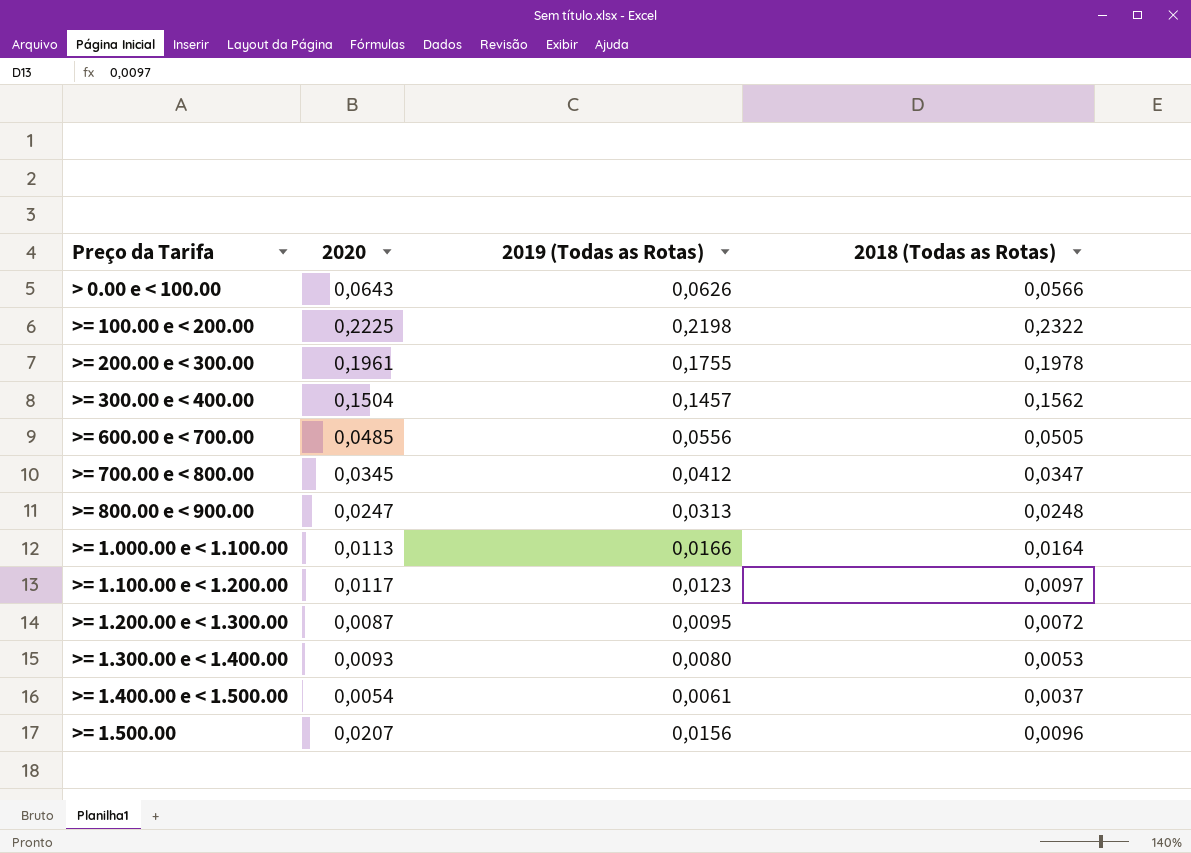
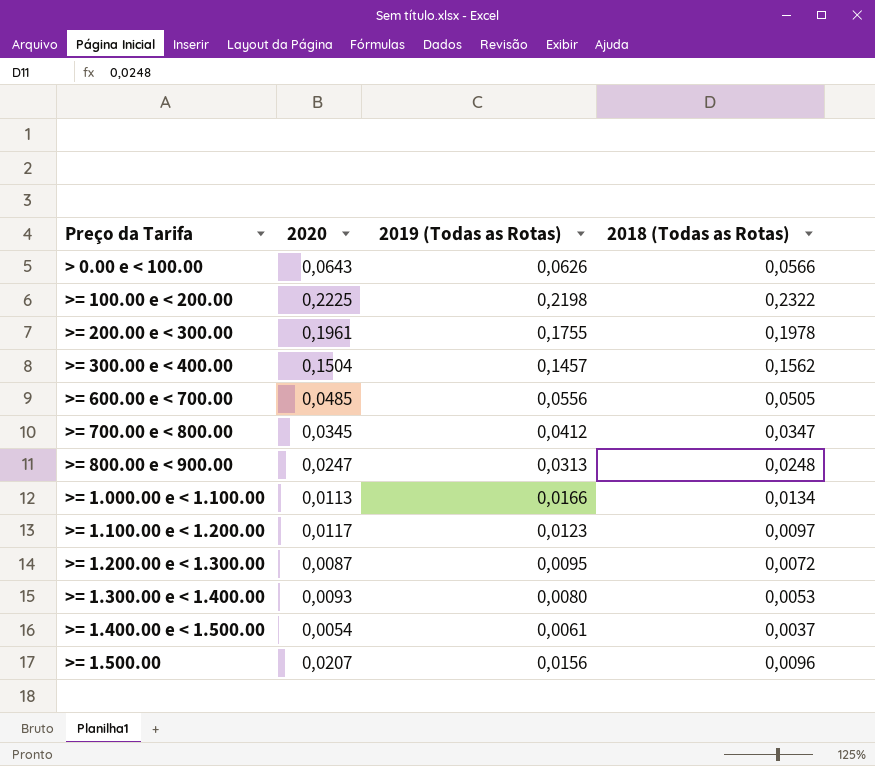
>= 1.000.00 e < 1.100.00 | 2018 (Todas as Rotas): 0,0164 -> 0,0134

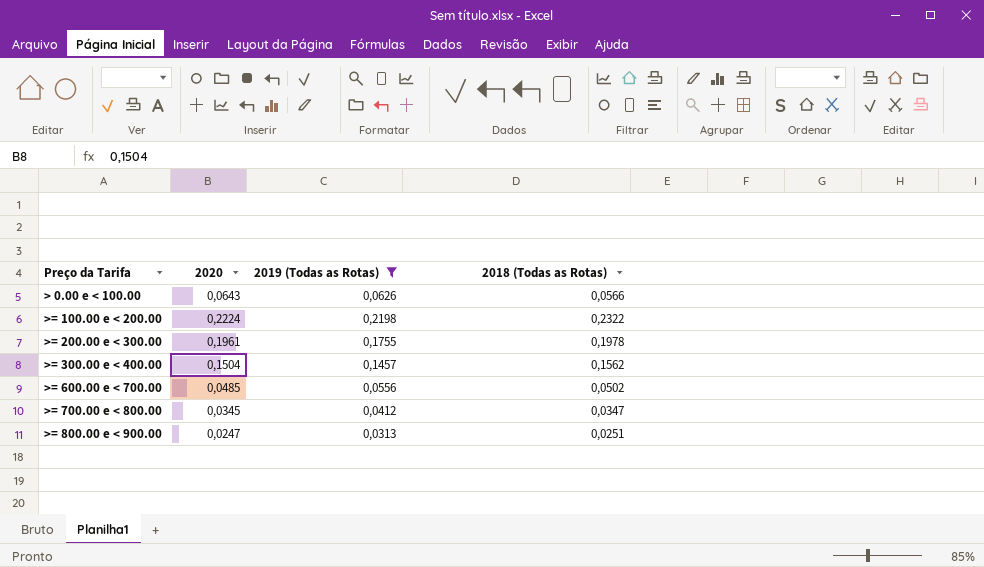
filter: none -> 2019 (Todas as Rotas) >= 0,0313
>= 100.00 e < 200.00 | 2020: 0,2225 -> 0,2224
>= 600.00 e < 700.00 | 2018 (Todas as Rotas): 0,0505 -> 0,0502
>= 800.00 e < 900.00 | 2018 (Todas as Rotas): 0,0248 -> 0,0251

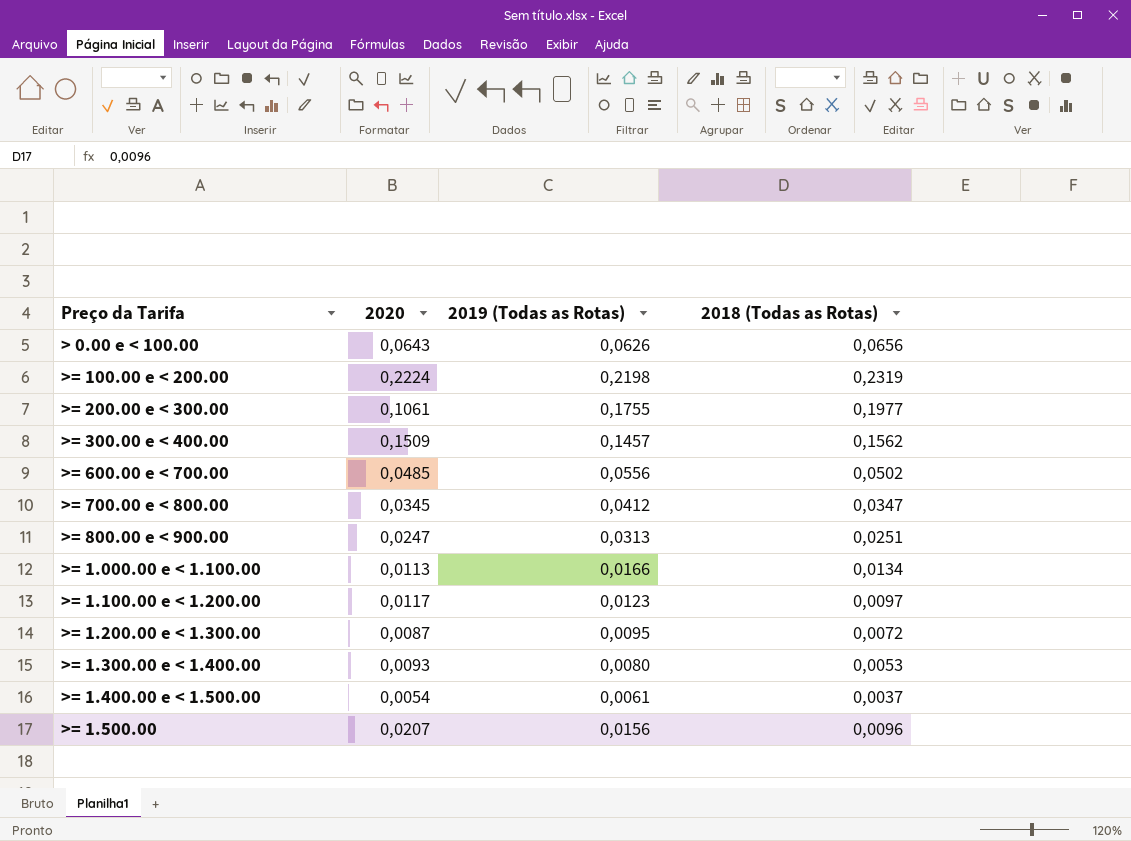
filter: 2019 (Todas as Rotas) >= 0,0313 -> none
> 0.00 e < 100.00 | 2018 (Todas as Rotas): 0,0566 -> 0,0656
>= 100.00 e < 200.00 | 2018 (Todas as Rotas): 0,2322 -> 0,2319
>= 200.00 e < 300.00 | 2020: 0,1961 -> 0,1061
>= 200.00 e < 300.00 | 2018 (Todas as Rotas): 0,1978 -> 0,1977
>= 300.00 e < 400.00 | 2020: 0,1504 -> 0,1509

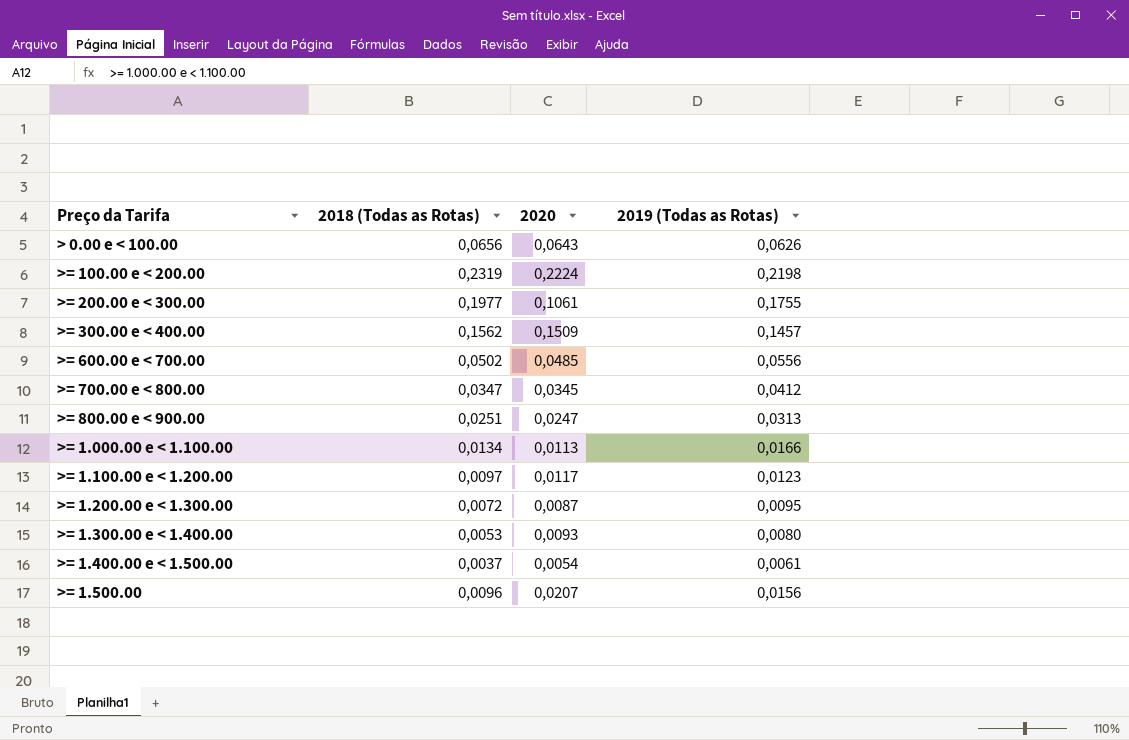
column 2018 (Todas as Rotas) | position: 4 -> 2

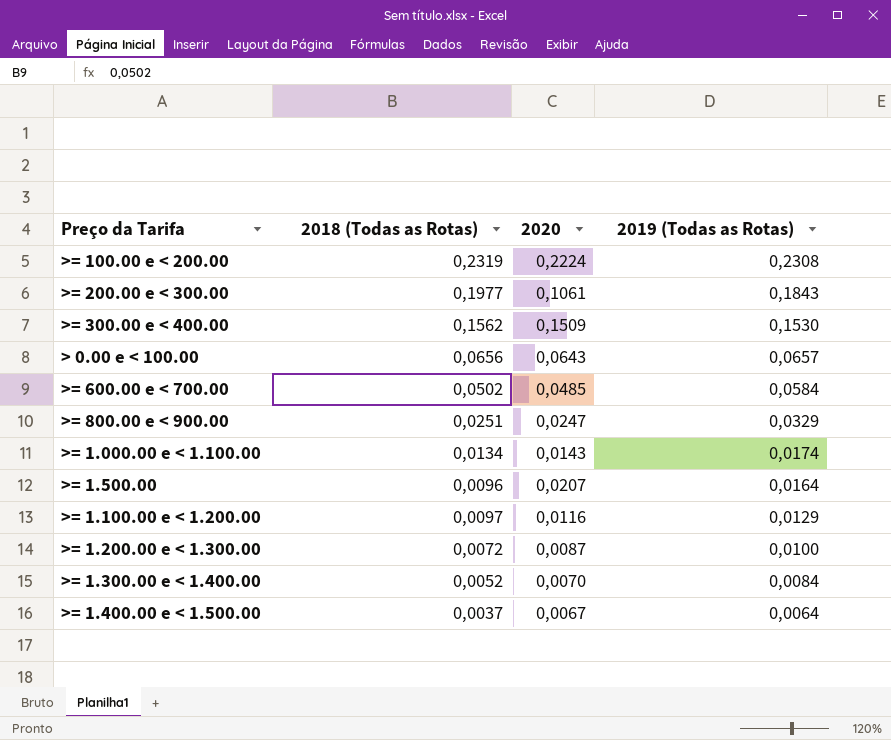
row order: none -> 2019 (Todas as Rotas) descending
row >= 700.00 e < 800.00: 0,0347 | 0,0345 | 0,0412 -> none
>= 100.00 e < 200.00 | 2019 (Todas as Rotas): 0,2198 -> 0,2308
>= 200.00 e < 300.00 | 2019 (Todas as Rotas): 0,1755 -> 0,1843
>= 300.00 e < 400.00 | 2019 (Todas as Rotas): 0,1457 -> 0,1530
> 0.00 e < 100.00 | 2019 (Todas as Rotas): 0,0626 -> 0,0657
>= 600.00 e < 700.00 | 2019 (Todas as Rotas): 0,0556 -> 0,0584
>= 800.00 e < 900.00 | 2019 (Todas as Rotas): 0,0313 -> 0,0329
>= 1.000.00 e < 1.100.00 | 2020: 0,0113 -> 0,0143
>= 1.000.00 e < 1.100.00 | 2019 (Todas as Rotas): 0,0166 -> 0,0174
>= 1.500.00 | 2019 (Todas as Rotas): 0,0156 -> 0,0164
>= 1.100.00 e < 1.200.00 | 2020: 0,0117 -> 0,0116
>= 1.100.00 e < 1.200.00 | 2019 (Todas as Rotas): 0,0123 -> 0,0129
>= 1.200.00 e < 1.300.00 | 2019 (Todas as Rotas): 0,0095 -> 0,0100
>= 1.300.00 e < 1.400.00 | 2018 (Todas as Rotas): 0,0053 -> 0,0052
>= 1.300.00 e < 1.400.00 | 2020: 0,0093 -> 0,0070
>= 1.300.00 e < 1.400.00 | 2019 (Todas as Rotas): 0,0080 -> 0,0084
>= 1.400.00 e < 1.500.00 | 2020: 0,0054 -> 0,0067
>= 1.400.00 e < 1.500.00 | 2019 (Todas as Rotas): 0,0061 -> 0,0064

